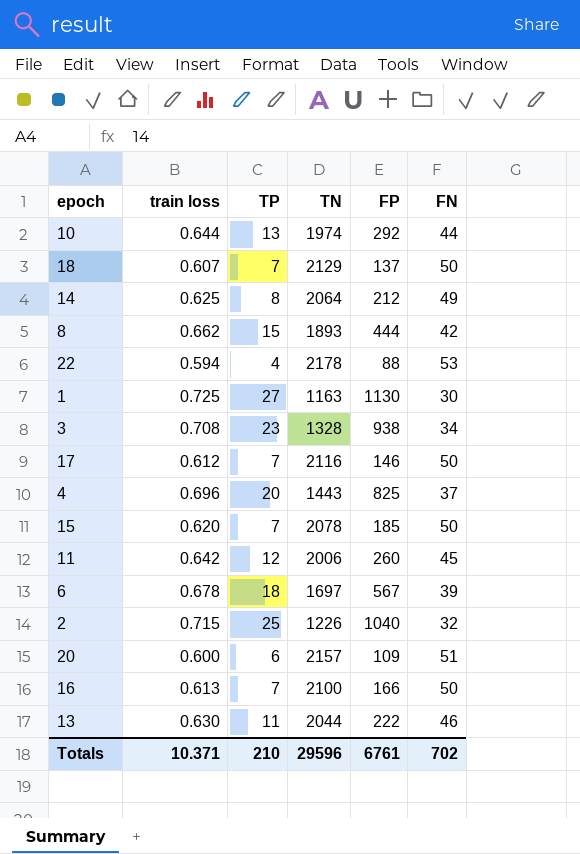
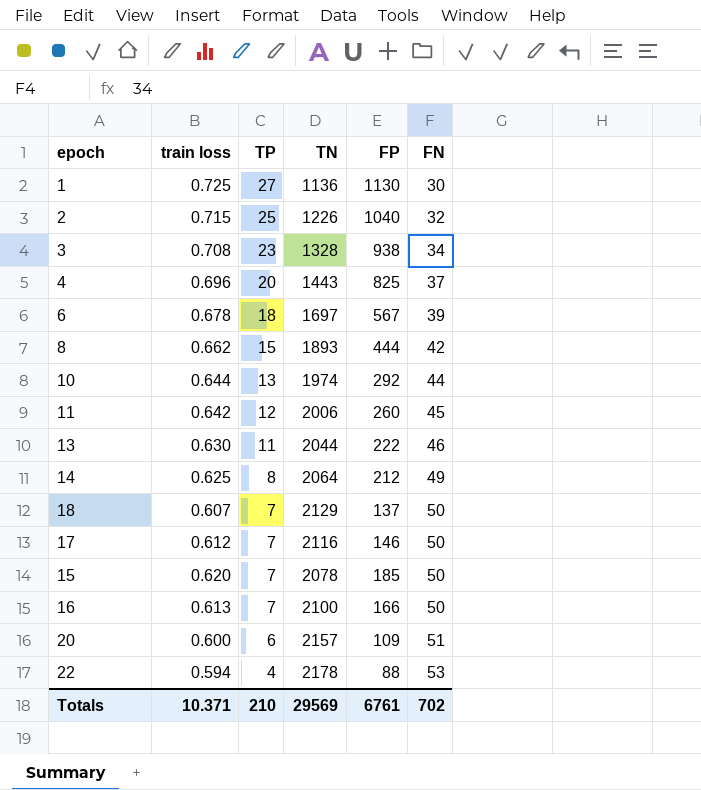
row order: none -> TP descending
1 | TN: 1163 -> 1136
Totals | TN: 29596 -> 29569

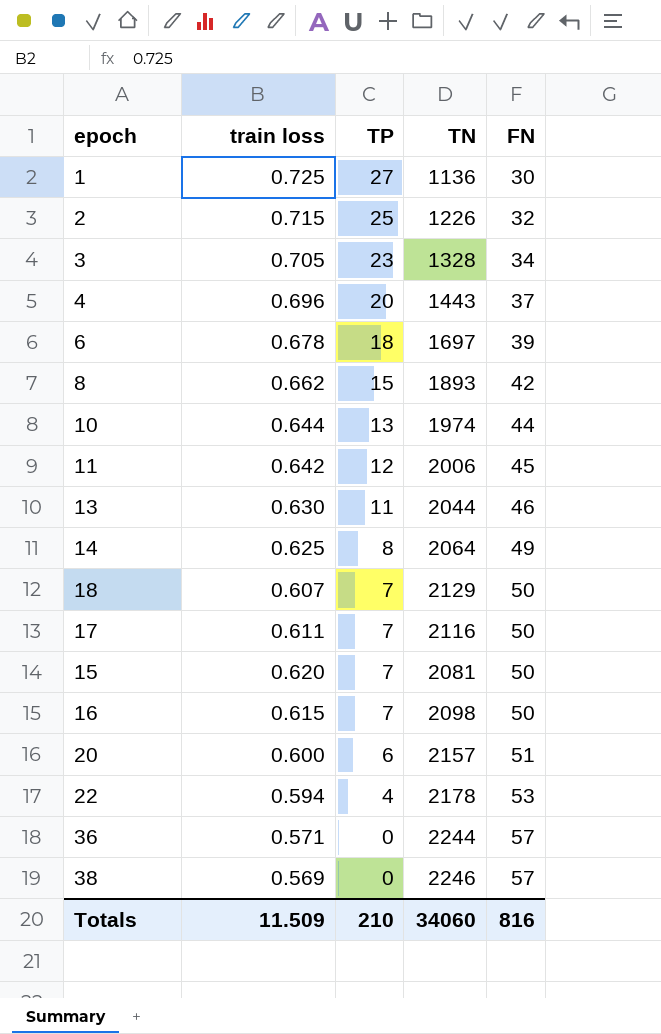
column FP | position: 5 -> none
3 | train loss: 0.708 -> 0.705
17 | train loss: 0.612 -> 0.611
15 | TN: 2078 -> 2081
16 | train loss: 0.613 -> 0.615
16 | TN: 2100 -> 2098
row 36: none -> 0.571 | 0 | 2244 | 57
row 38: none -> 0.569 | 0 | 2246 | 57
Totals | train loss: 10.371 -> 11.509
Totals | TN: 29569 -> 34060
Totals | FN: 702 -> 816

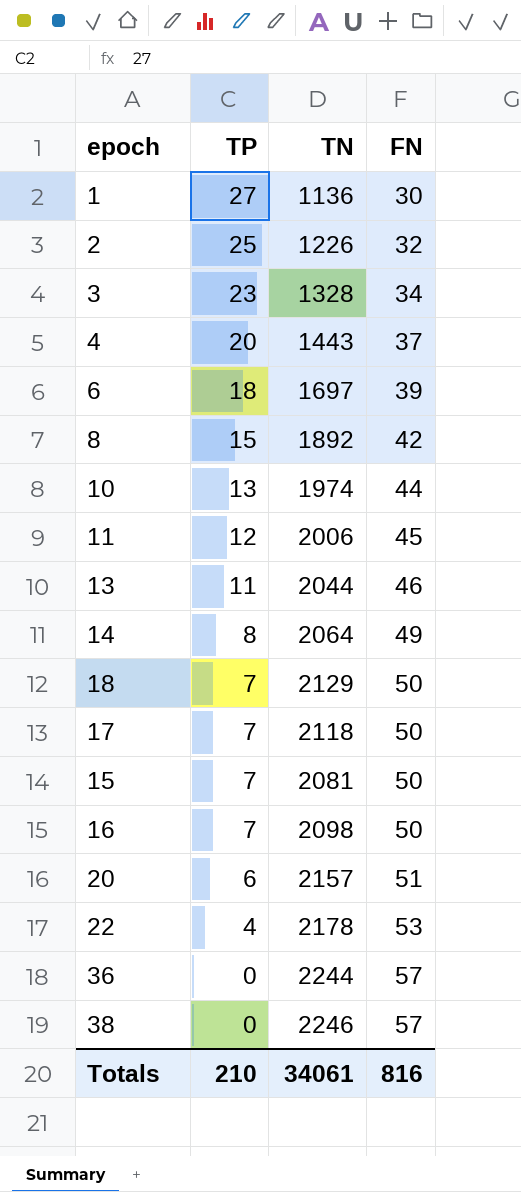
column train loss | position: 2 -> none
8 | TN: 1893 -> 1892
17 | TN: 2116 -> 2118
Totals | TN: 34060 -> 34061

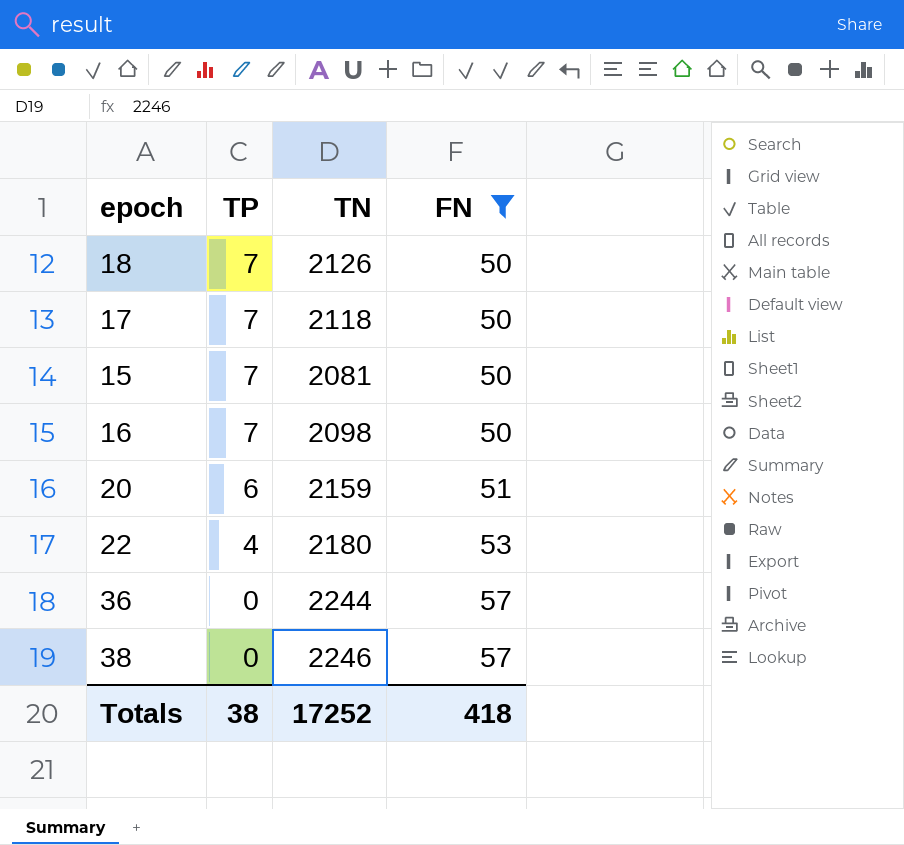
filter: none -> FN >= 50
18 | TN: 2129 -> 2126
20 | TN: 2157 -> 2159
22 | TN: 2178 -> 2180
Totals | TP: 210 -> 38
Totals | TN: 34061 -> 17252
Totals | FN: 816 -> 418

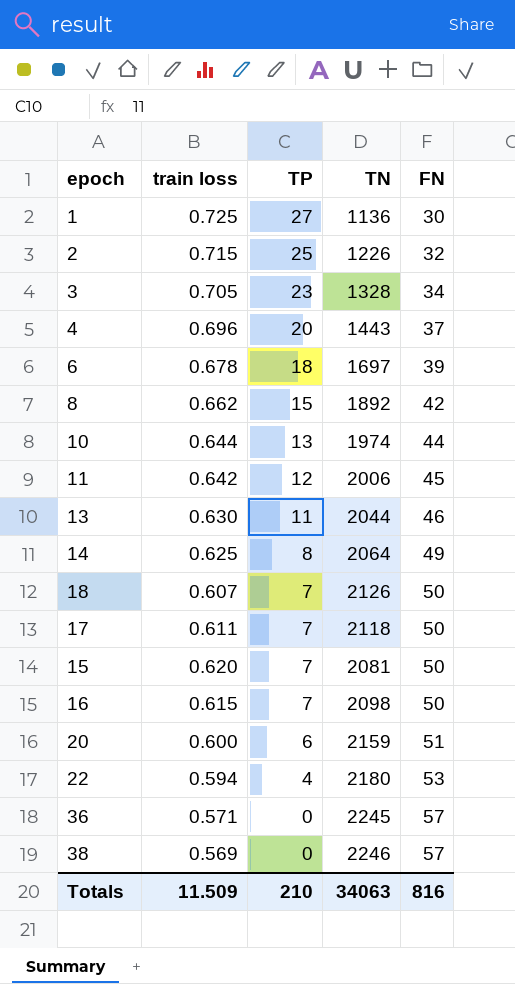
filter: FN >= 50 -> none
column train loss | position: none -> 2
36 | TN: 2244 -> 2245
Totals | TP: 38 -> 210
Totals | TN: 17252 -> 34063
Totals | FN: 418 -> 816

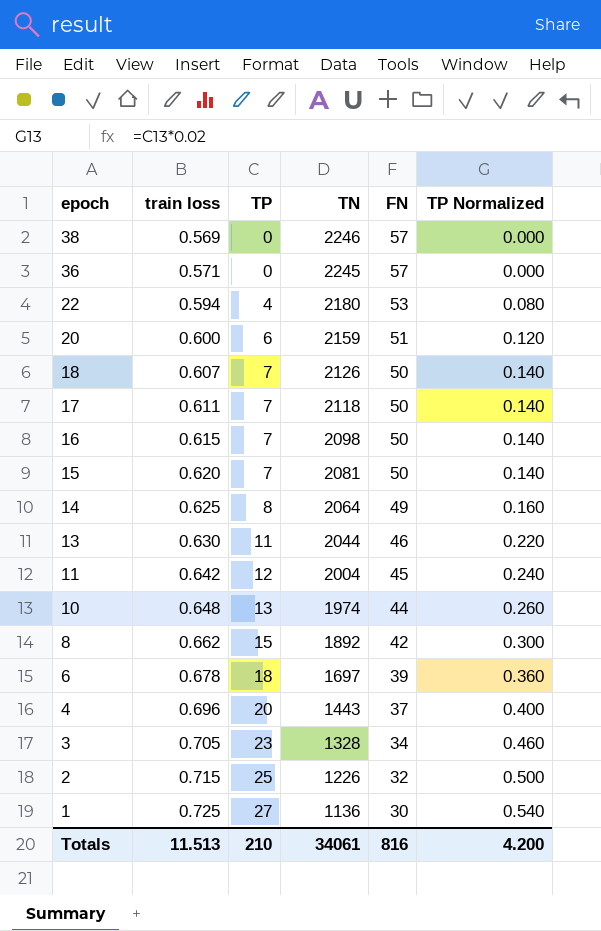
row order: TP descending -> epoch descending
column TP Normalized | formula: none -> [TP] * 0.02
11 | TN: 2006 -> 2004
10 | train loss: 0.644 -> 0.648
Totals | train loss: 11.509 -> 11.513
Totals | TN: 34063 -> 34061

